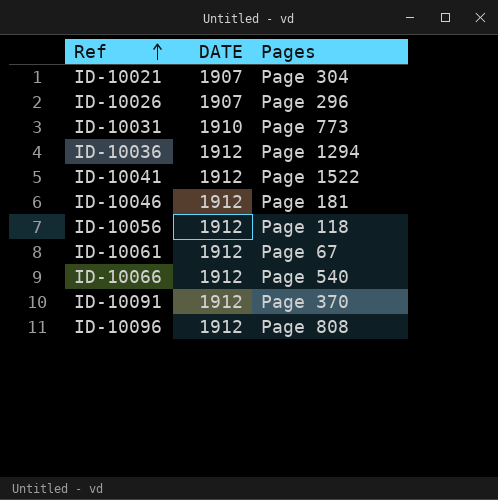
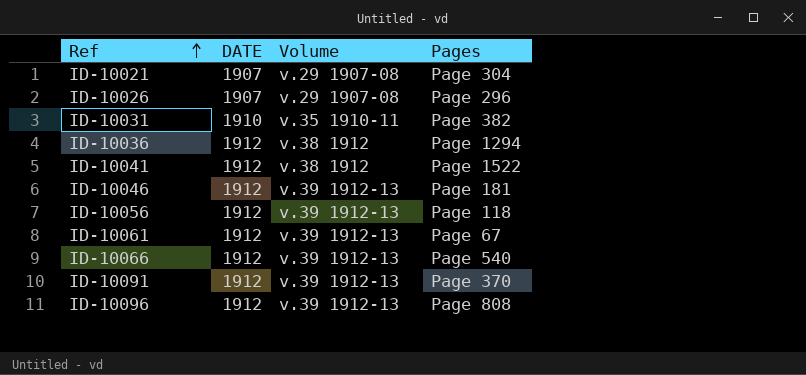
column Volume | position: none -> 3
ID-10031 | Pages: Page 773 -> Page 382

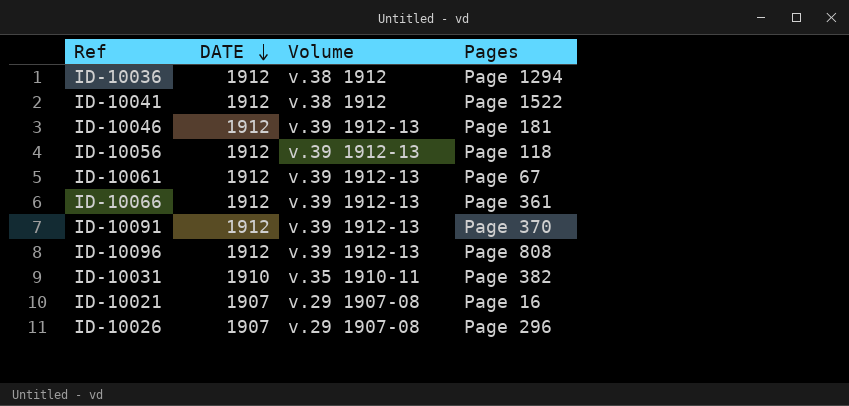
row order: Ref ascending -> DATE descending
ID-10066 | Pages: Page 540 -> Page 361
ID-10021 | Pages: Page 304 -> Page 16

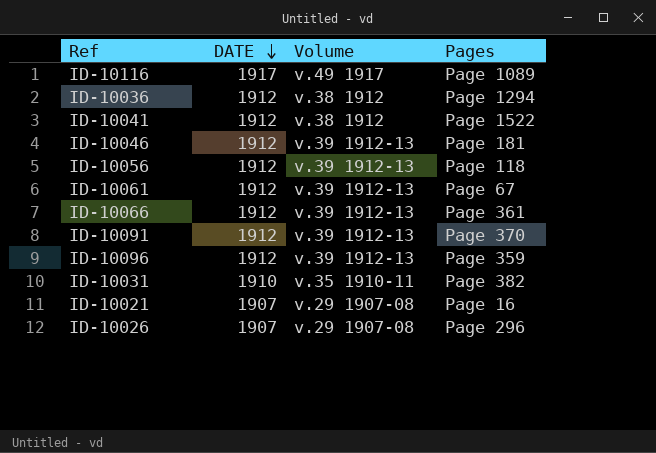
row ID-10116: none -> 1917 | v.49 1917 | Page 1089
ID-10096 | Pages: Page 808 -> Page 359

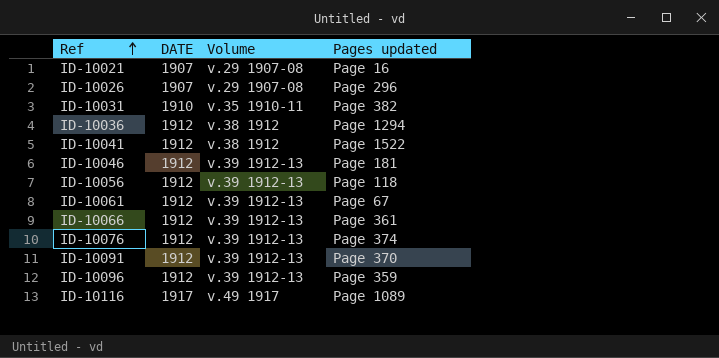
row order: DATE descending -> Ref ascending
column name: Pages -> Pages updated
row ID-10076: none -> 1912 | v.39 1912-13 | Page 374

